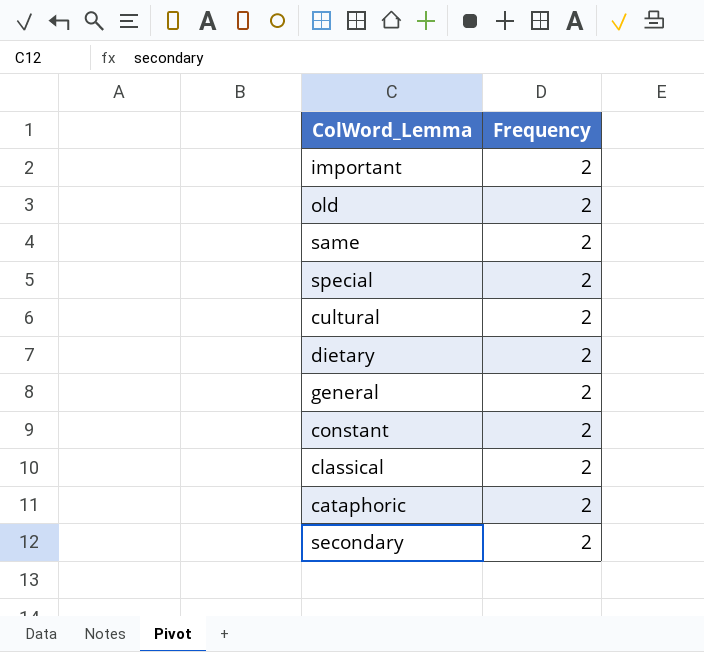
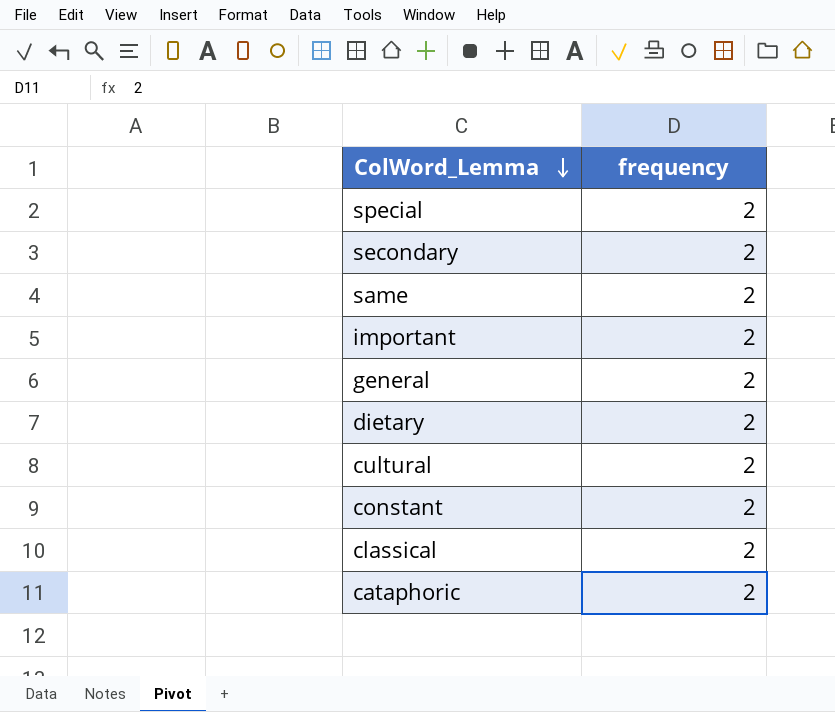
row order: none -> ColWord_Lemma descending
column name: Frequency -> frequency
row old: 2 -> none

